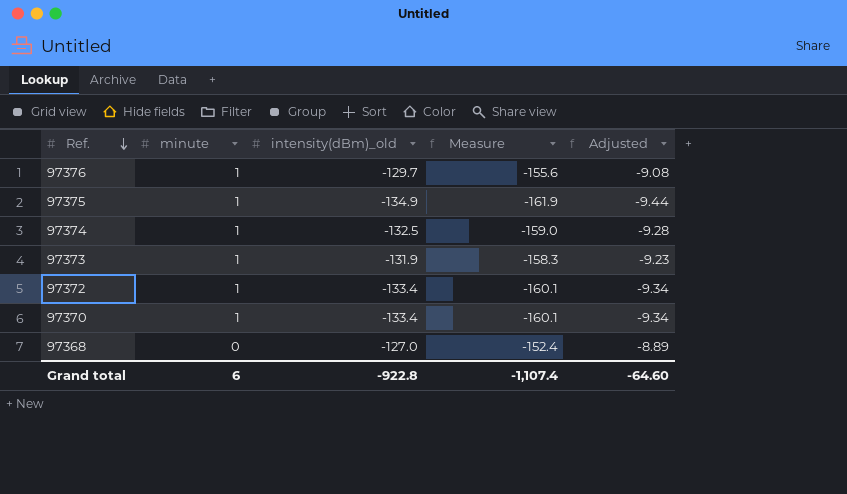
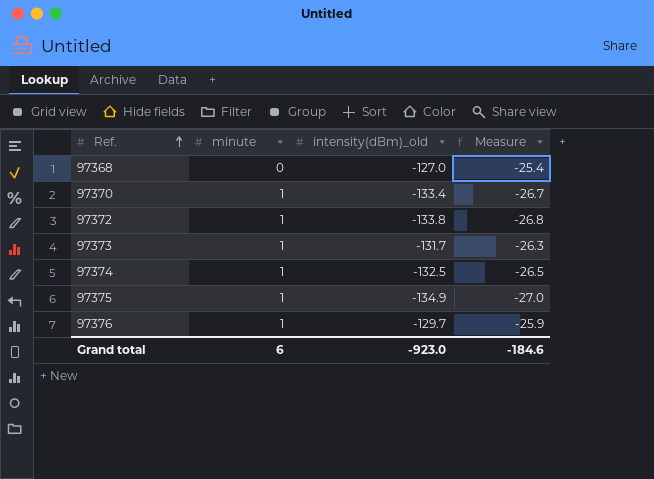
row order: Ref. descending -> Ref. ascending
column Adjusted | formula: [intensity(dBm)_old] * 0.07 -> none
column Measure | formula: [intensity(dBm)_old] * 1.2 -> [intensity(dBm)_old] * 0.2
97372 | intensity(dBm)_old: -133.4 -> -133.8
97373 | intensity(dBm)_old: -131.9 -> -131.7
Grand total | intensity(dBm)_old: -922.8 -> -923.0
Grand total | Measure: -1,107.4 -> -184.6

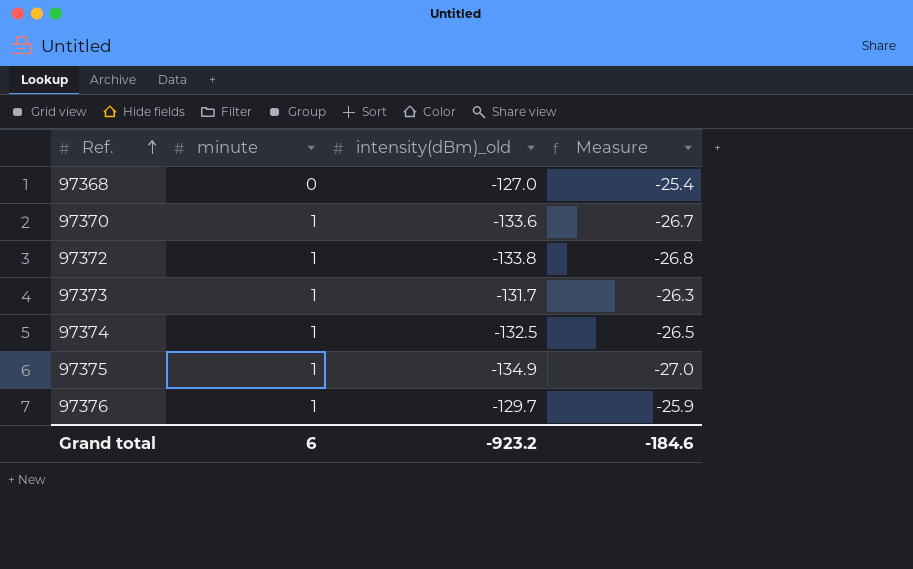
97370 | intensity(dBm)_old: -133.4 -> -133.6
Grand total | intensity(dBm)_old: -923.0 -> -923.2

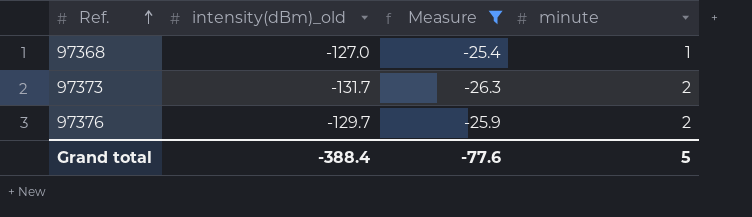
filter: none -> Measure >= -26.3
column minute | position: 2 -> 4
97368 | minute: 0 -> 1
97373 | minute: 1 -> 2
97376 | minute: 1 -> 2
Grand total | intensity(dBm)_old: -923.2 -> -388.4
Grand total | Measure: -184.6 -> -77.6
Grand total | minute: 6 -> 5

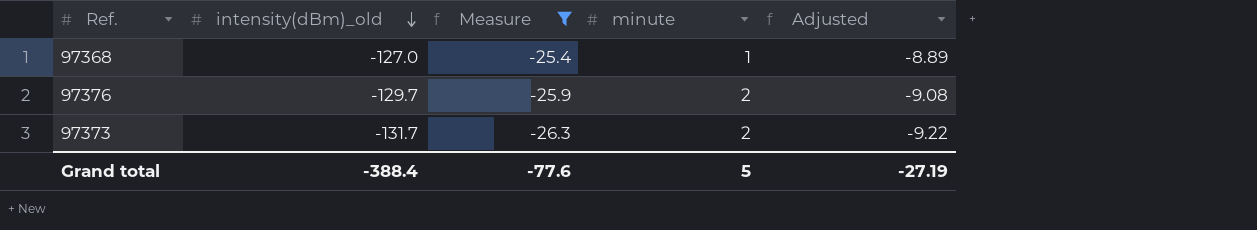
row order: Ref. ascending -> intensity(dBm)_old descending
column Adjusted | formula: none -> [intensity(dBm)_old] * 0.07

